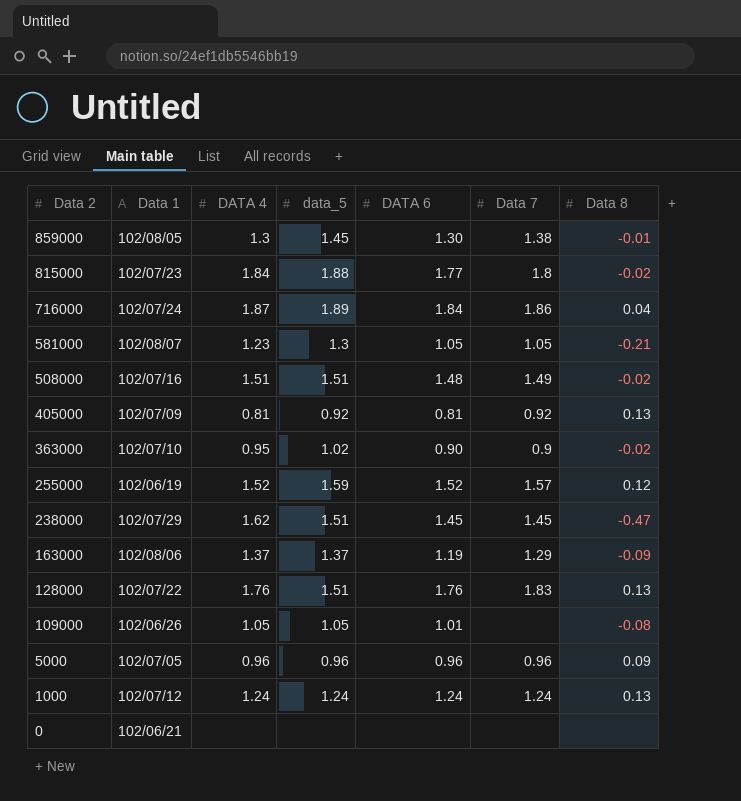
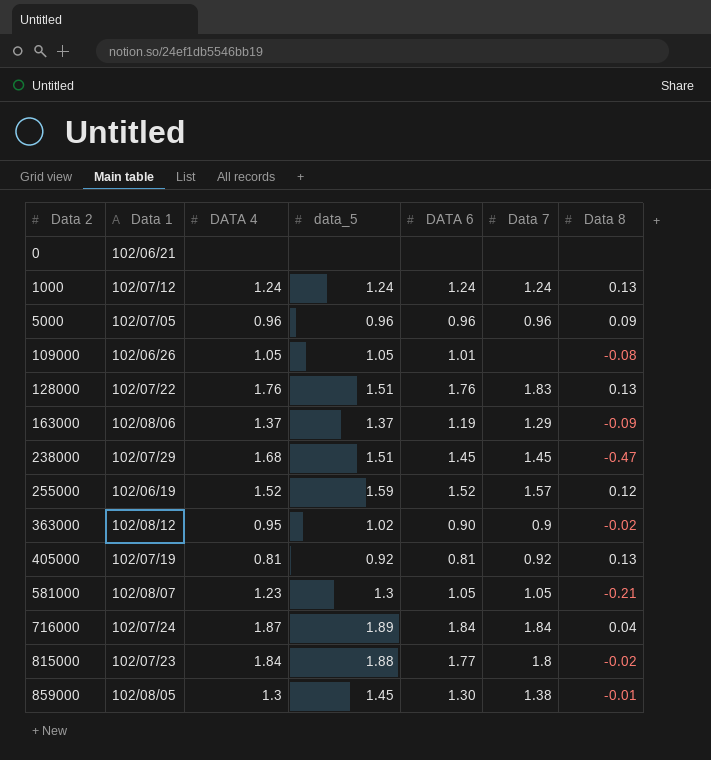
row order: Data 2 descending -> Data 2 ascending
row 508000: 102/07/16 | 1.51 | 1.51 | 1.48 | 1.49 | -0.02 -> none
238000 | DATA 4: 1.62 -> 1.68
363000 | Data 1: 102/07/10 -> 102/08/12
405000 | Data 1: 102/07/09 -> 102/07/19
716000 | Data 7: 1.86 -> 1.84

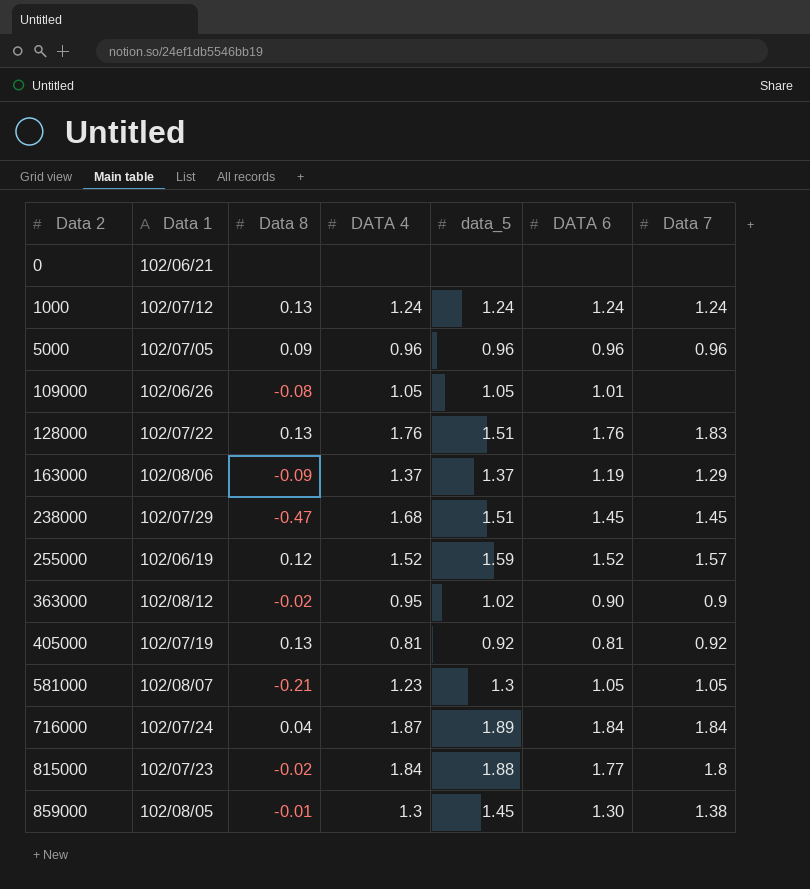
column Data 8 | position: 7 -> 3

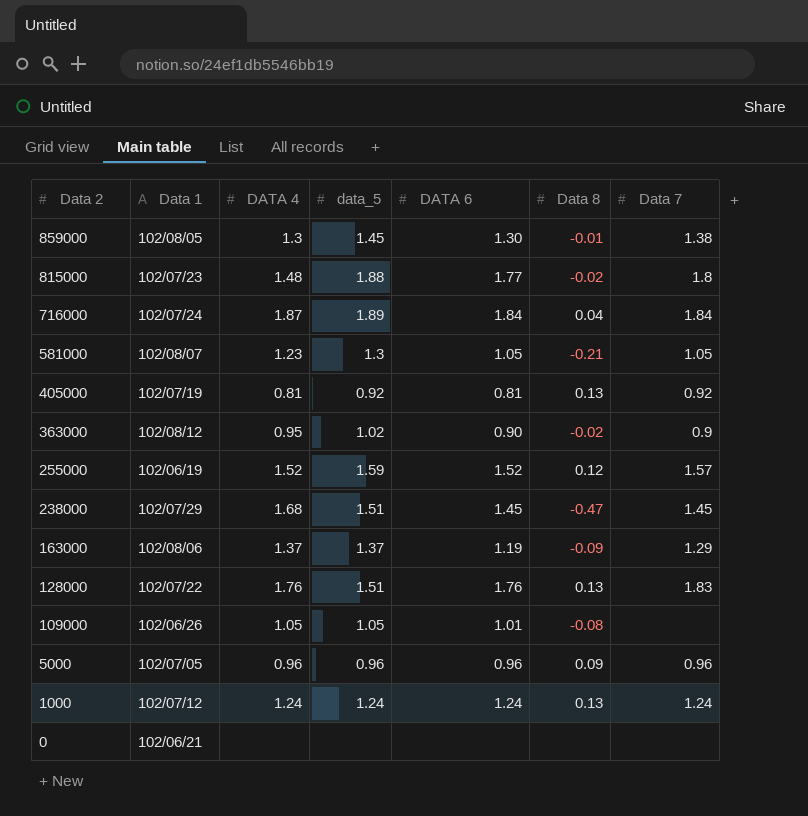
row order: Data 2 ascending -> Data 2 descending
column Data 8 | position: 3 -> 6
815000 | DATA 4: 1.84 -> 1.48

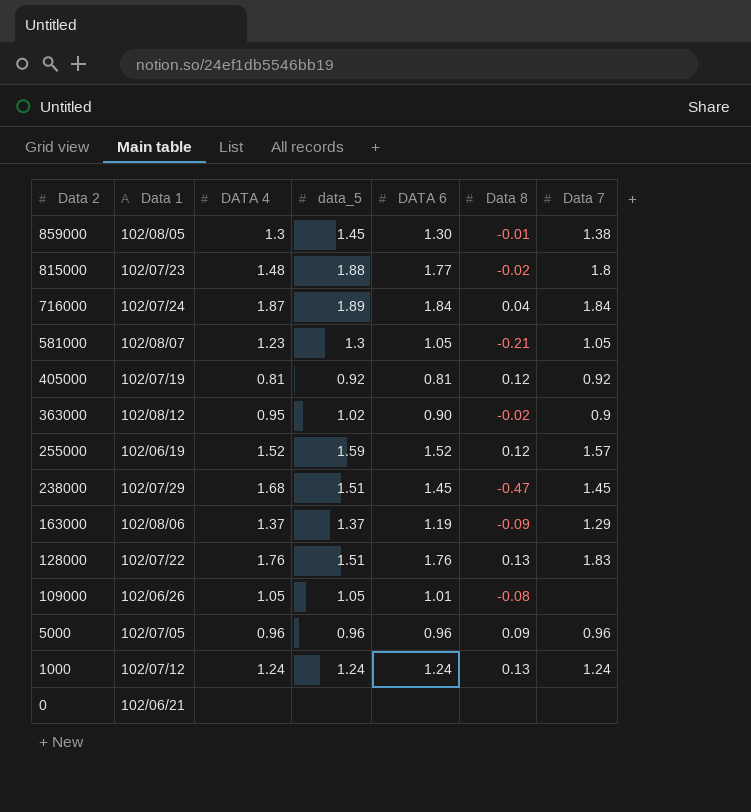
405000 | Data 8: 0.13 -> 0.12

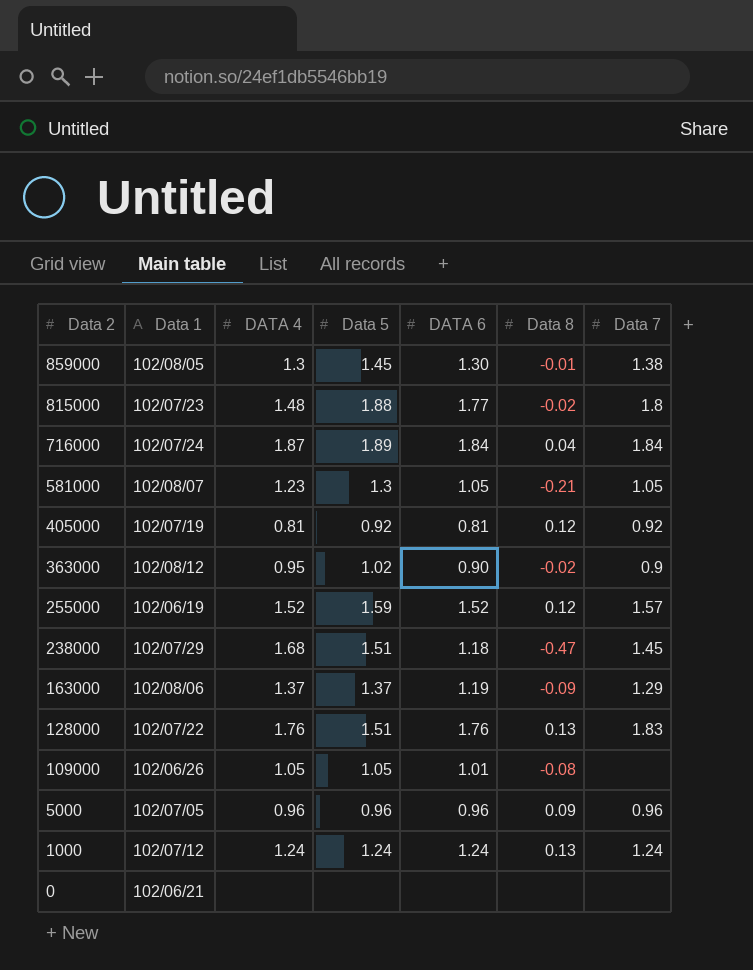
column name: data_5 -> Data 5
238000 | DATA 6: 1.45 -> 1.18

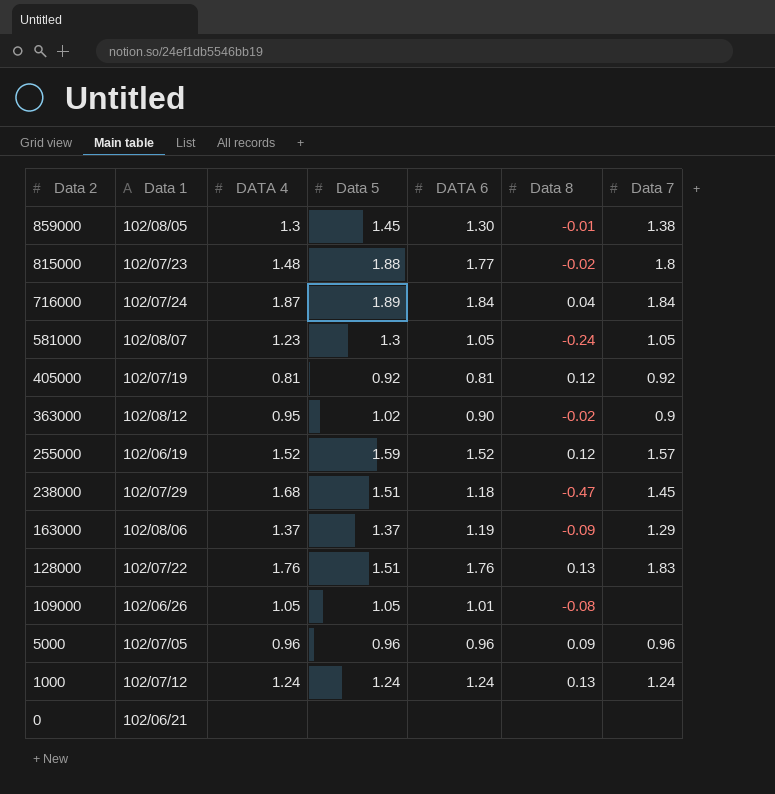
581000 | Data 8: -0.21 -> -0.24

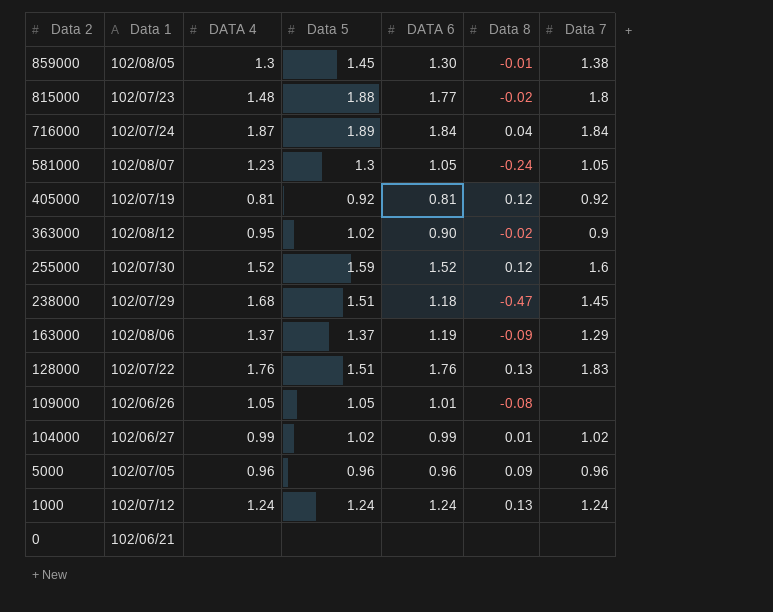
255000 | Data 1: 102/06/19 -> 102/07/30
255000 | Data 7: 1.57 -> 1.6
row 104000: none -> 102/06/27 | 0.99 | 1.02 | 0.99 | 0.01 | 1.02

